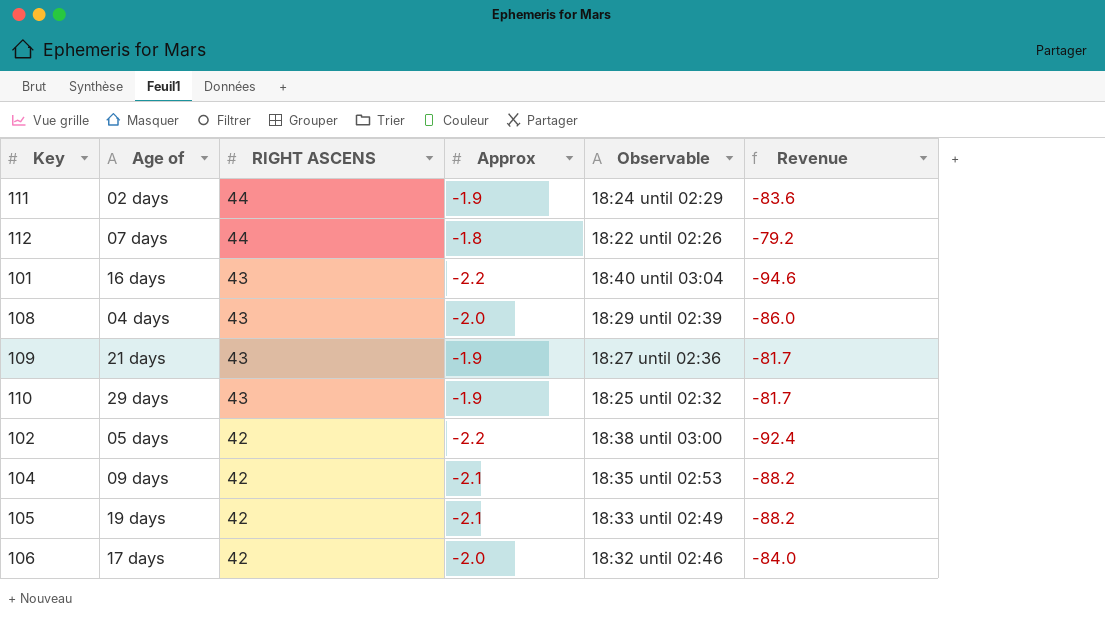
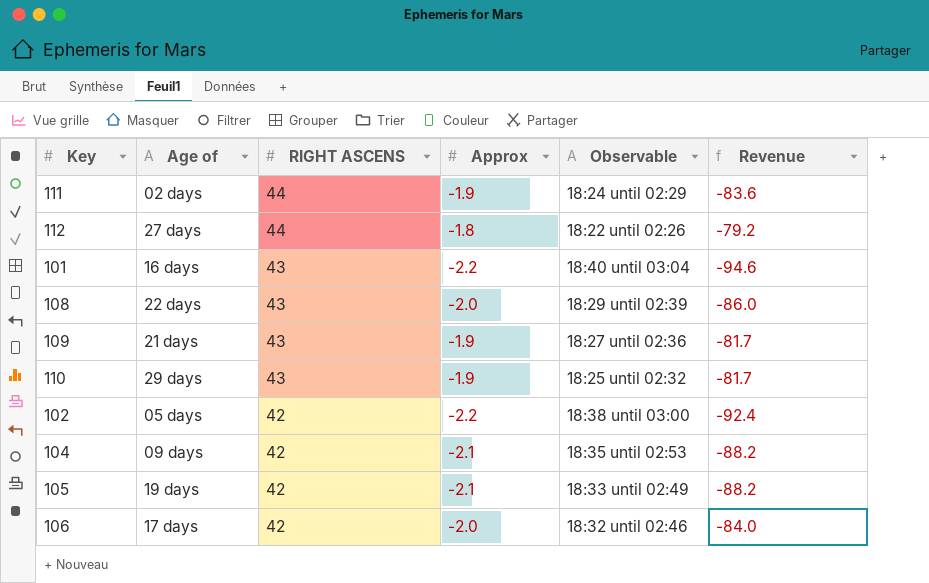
112 | Age of: 07 days -> 27 days
108 | Age of: 04 days -> 22 days

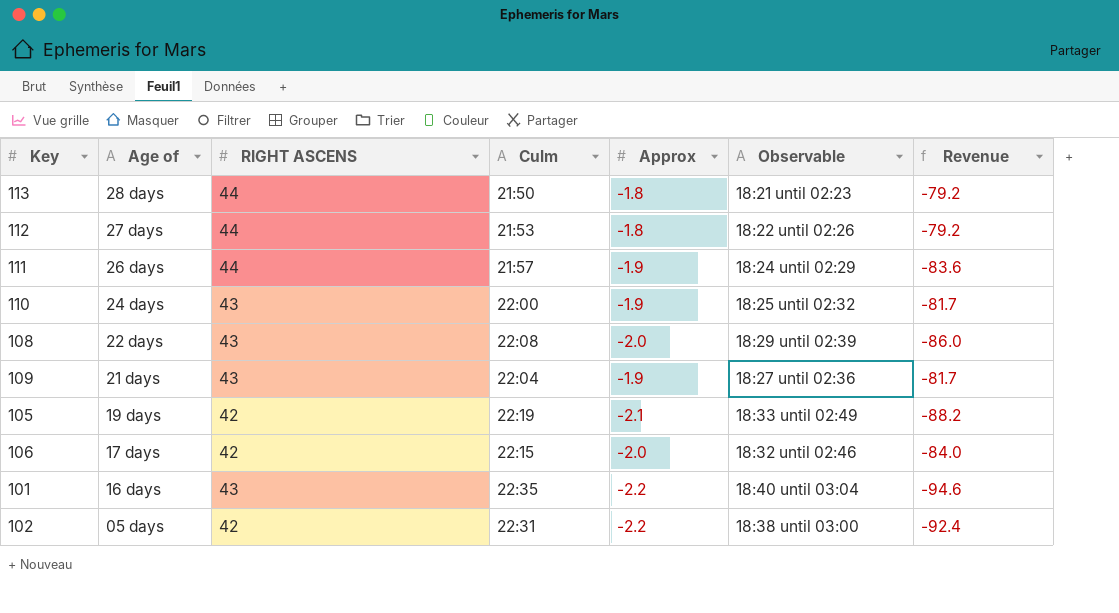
row order: RIGHT ASCENS descending -> Age of descending
column Culm | position: none -> 4
row 104: 09 days | 42 | -2.1 | 18:35 until 02:53 | -88.2 -> none
row 113: none -> 28 days | 44 | 21:50 | -1.8 | 18:21 until 02:23 | -79.2
111 | Age of: 02 days -> 26 days
110 | Age of: 29 days -> 24 days

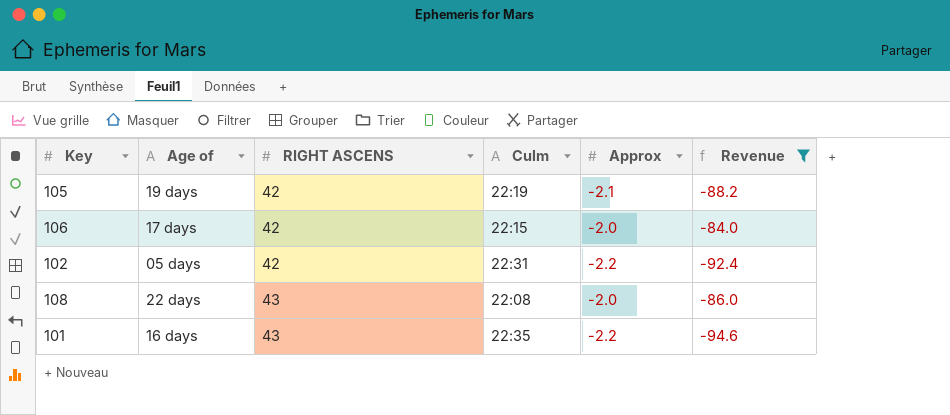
filter: none -> Revenue <= -84.0
row order: Age of descending -> RIGHT ASCENS ascending
column Observable | position: 6 -> none

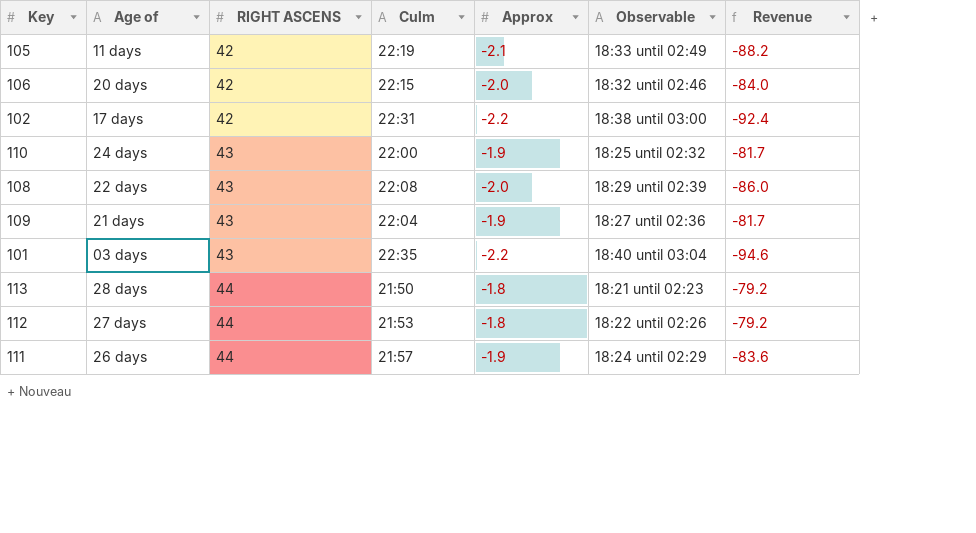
filter: Revenue <= -84.0 -> none
column Observable | position: none -> 6
105 | Age of: 19 days -> 11 days
106 | Age of: 17 days -> 20 days
102 | Age of: 05 days -> 17 days
101 | Age of: 16 days -> 03 days

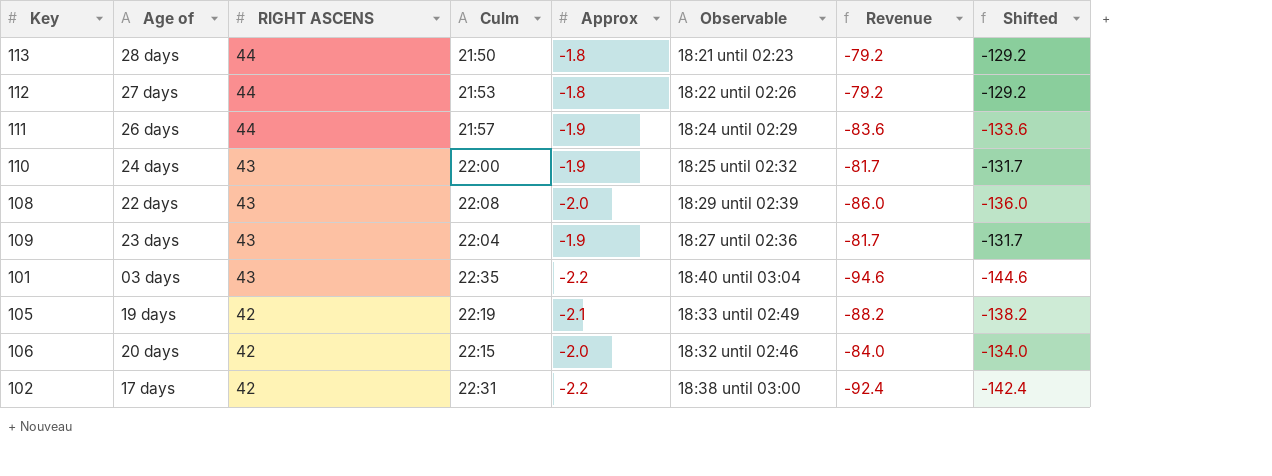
row order: RIGHT ASCENS ascending -> RIGHT ASCENS descending
column Shifted | formula: none -> [Revenue] - 50
109 | Age of: 21 days -> 23 days
105 | Age of: 11 days -> 19 days

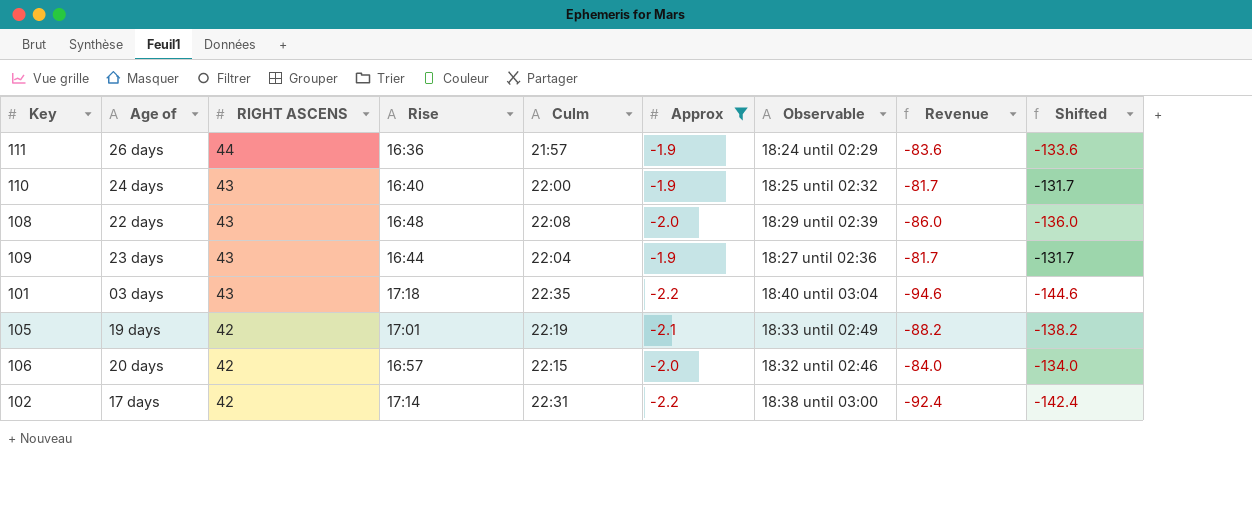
filter: none -> Approx != -1.8
column Rise | position: none -> 4

